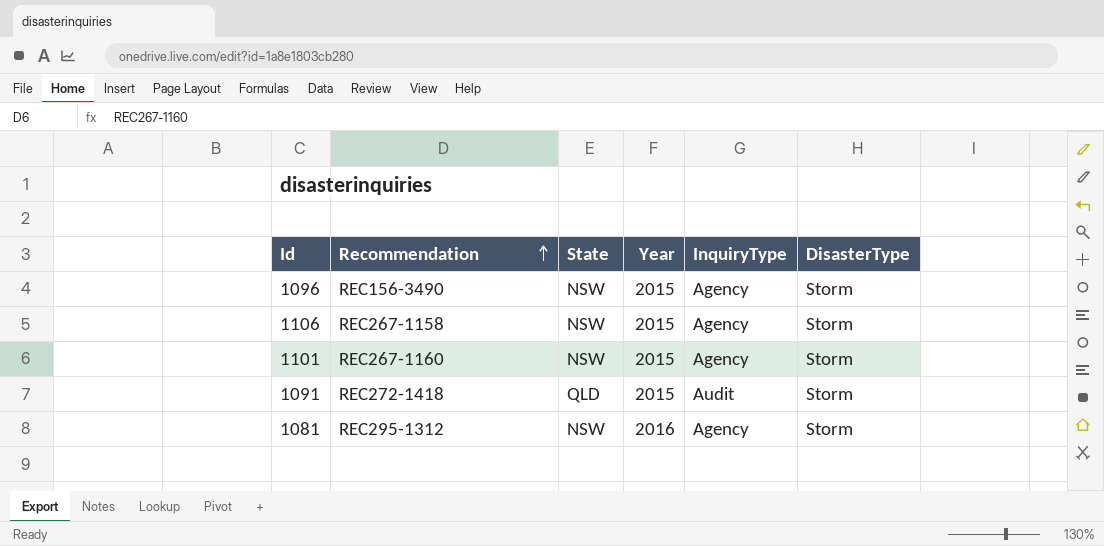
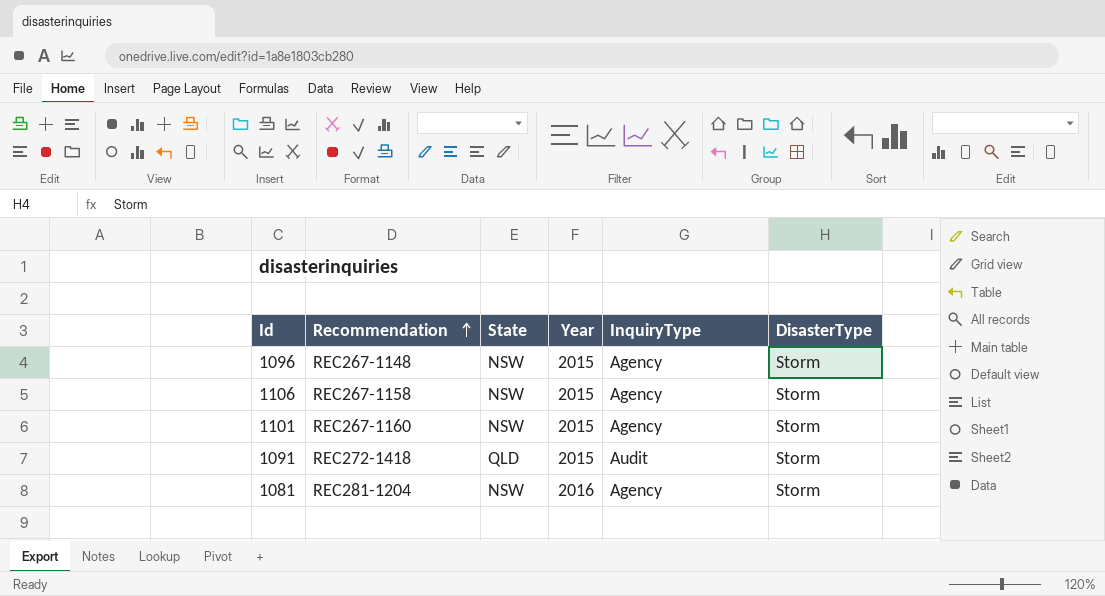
1096 | Recommendation: REC156-3490 -> REC267-1148
1081 | Recommendation: REC295-1312 -> REC281-1204

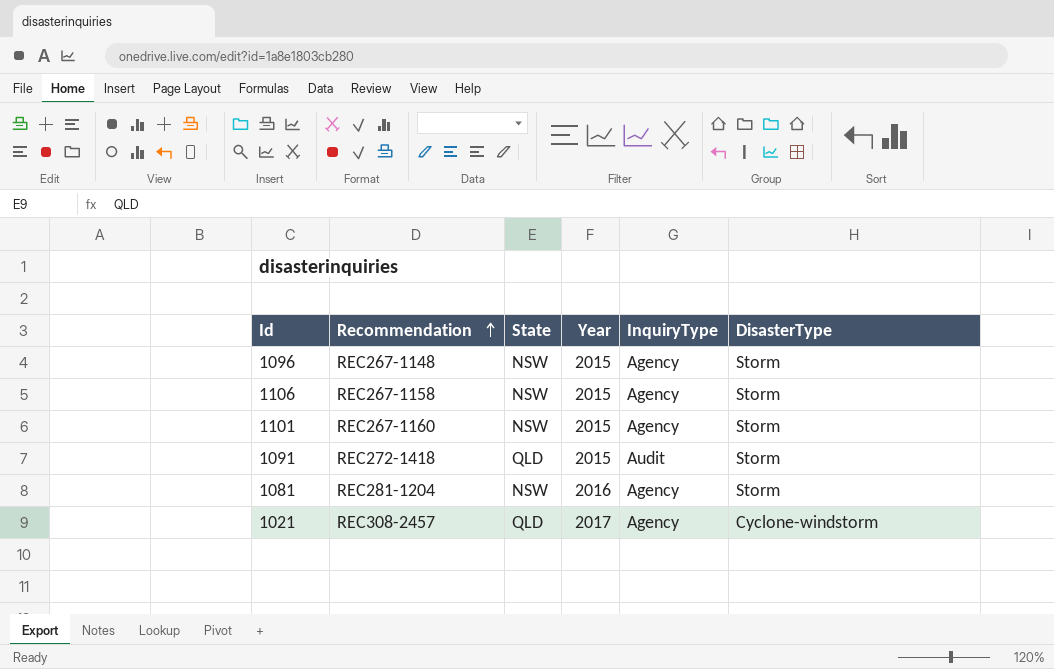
row 1021: none -> REC308-2457 | QLD | 2017 | Agency | Cyclone-windstorm

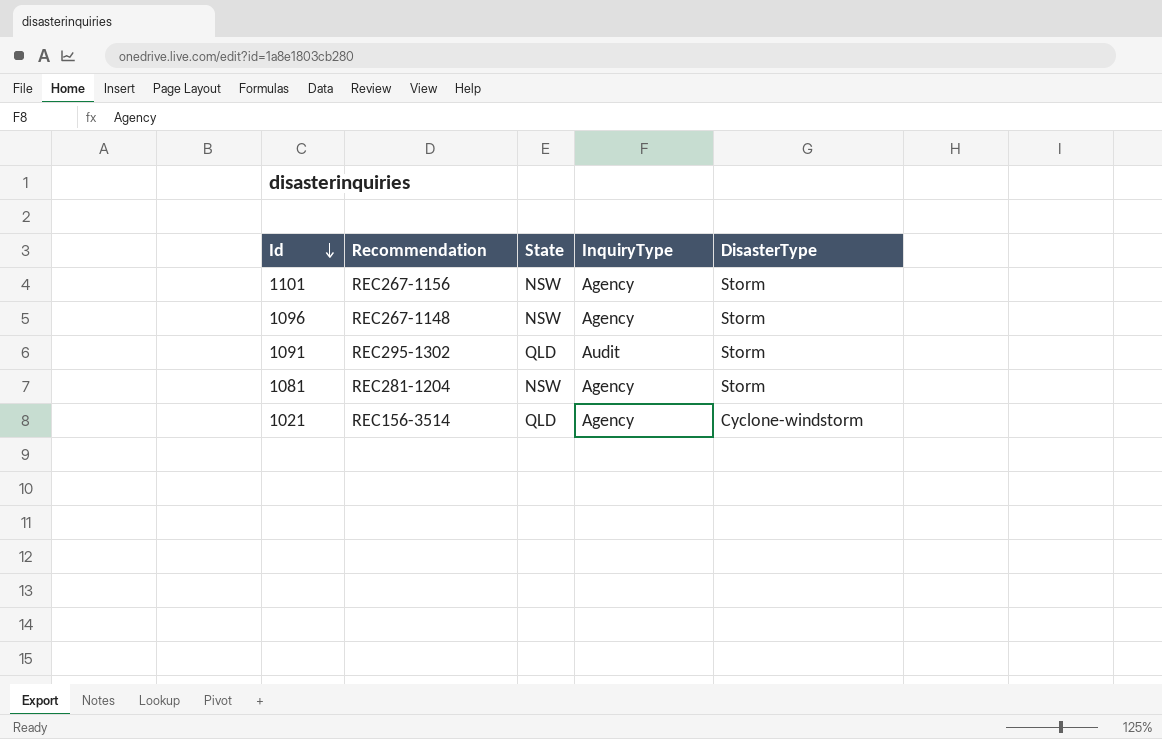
row order: Recommendation ascending -> Id descending
column Year | position: 4 -> none
row 1106: REC267-1158 | NSW | 2015 | Agency | Storm -> none
1101 | Recommendation: REC267-1160 -> REC267-1156
1091 | Recommendation: REC272-1418 -> REC295-1302
1021 | Recommendation: REC308-2457 -> REC156-3514

